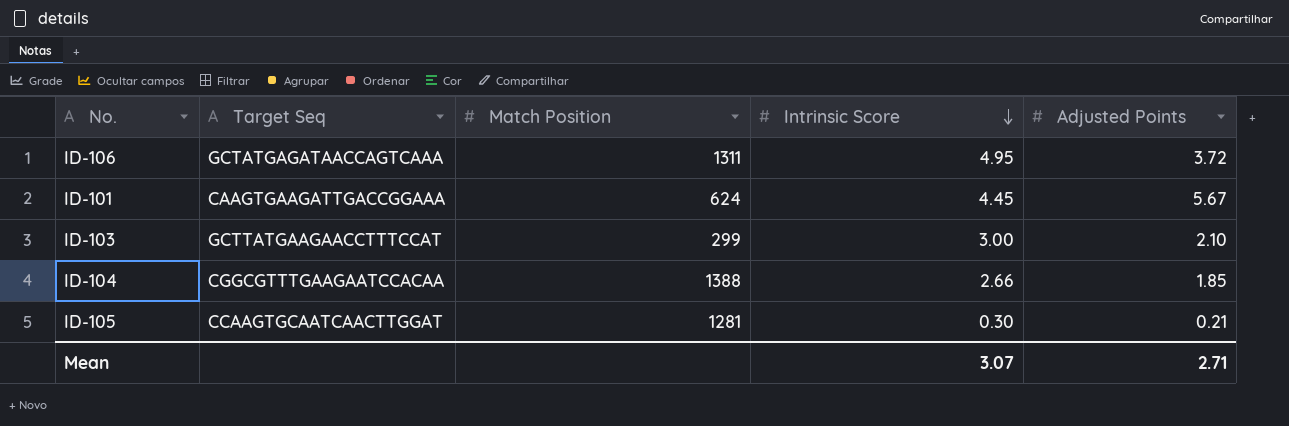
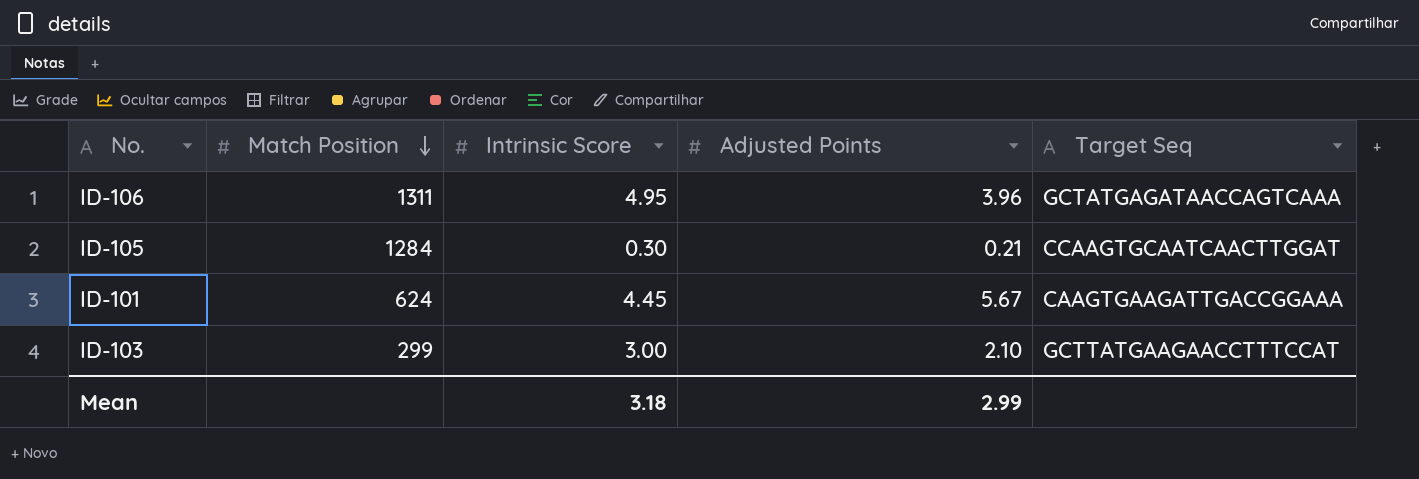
row order: Intrinsic Score descending -> Match Position descending
column Target Seq | position: 2 -> 5
row ID-104: CGGCGTTTGAAGAATCCACAA | 1388 | 2.66 | 1.85 -> none
ID-106 | Adjusted Points: 3.72 -> 3.96
ID-105 | Match Position: 1281 -> 1284
Mean | Intrinsic Score: 3.07 -> 3.18
Mean | Adjusted Points: 2.71 -> 2.99

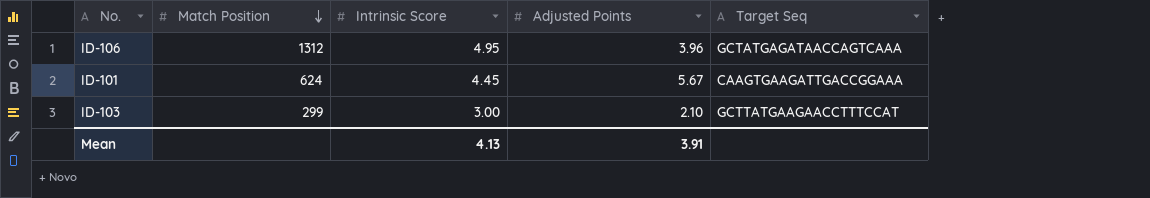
row ID-105: 1284 | 0.30 | 0.21 | CCAAGTGCAATCAACTTGGAT -> none
ID-106 | Match Position: 1311 -> 1312
Mean | Intrinsic Score: 3.18 -> 4.13
Mean | Adjusted Points: 2.99 -> 3.91

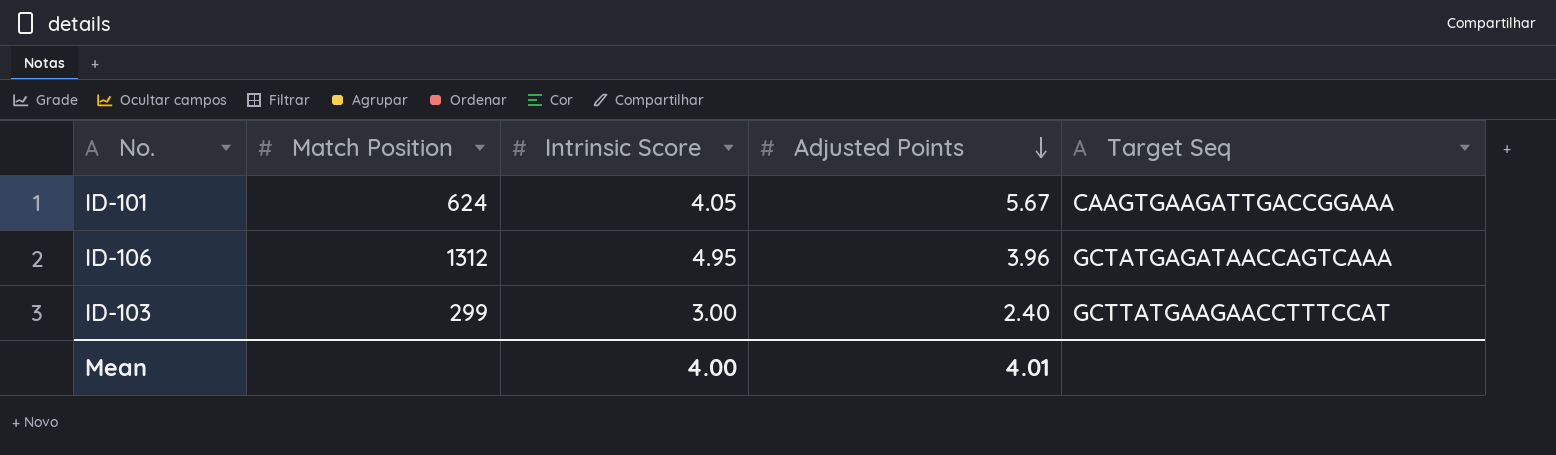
row order: Match Position descending -> Adjusted Points descending
ID-101 | Intrinsic Score: 4.45 -> 4.05
ID-103 | Adjusted Points: 2.10 -> 2.40
Mean | Intrinsic Score: 4.13 -> 4.00
Mean | Adjusted Points: 3.91 -> 4.01

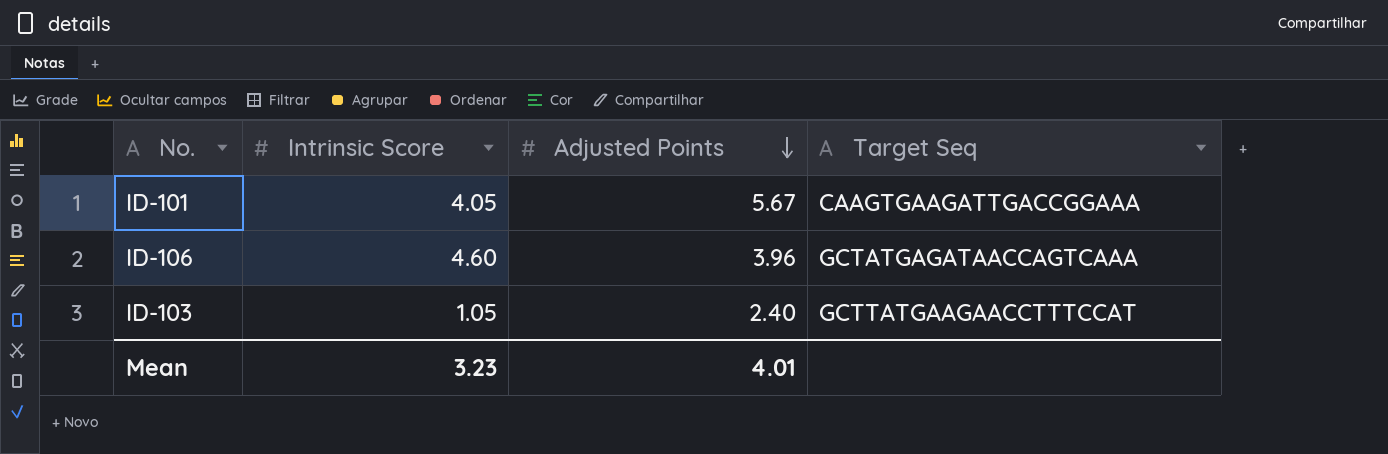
column Match Position | position: 2 -> none
ID-106 | Intrinsic Score: 4.95 -> 4.60
ID-103 | Intrinsic Score: 3.00 -> 1.05
Mean | Intrinsic Score: 4.00 -> 3.23

